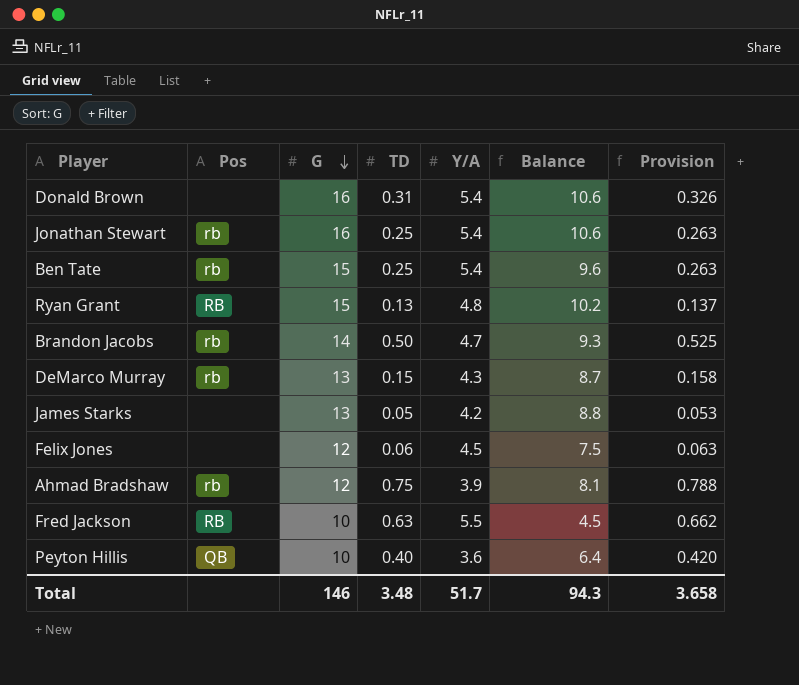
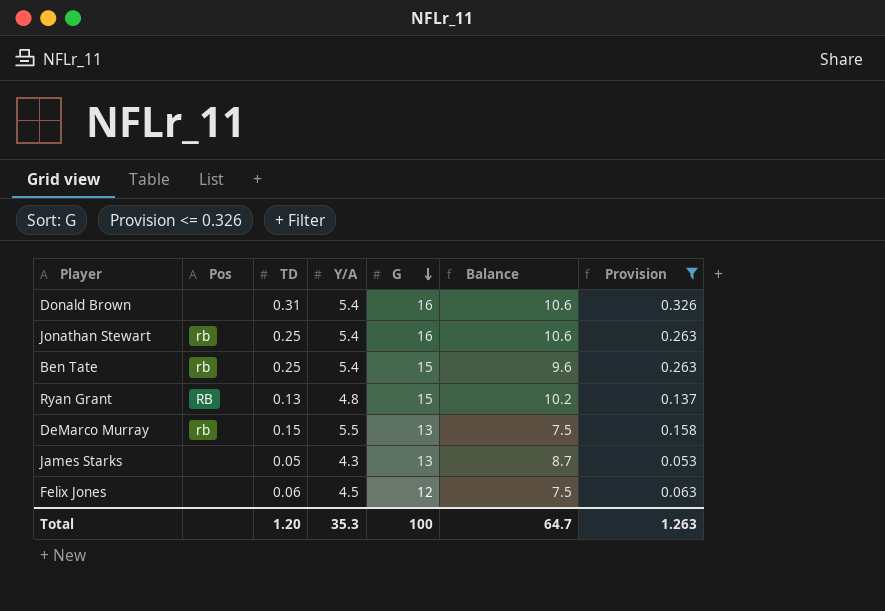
filter: none -> Provision <= 0.326
column G | position: 3 -> 5
DeMarco Murray | Y/A: 4.3 -> 5.5
DeMarco Murray | Balance: 8.7 -> 7.5
James Starks | Y/A: 4.2 -> 4.3
James Starks | Balance: 8.8 -> 8.7
Total | TD: 3.48 -> 1.20
Total | Y/A: 51.7 -> 35.3
Total | G: 146 -> 100
Total | Balance: 94.3 -> 64.7
Total | Provision: 3.658 -> 1.263

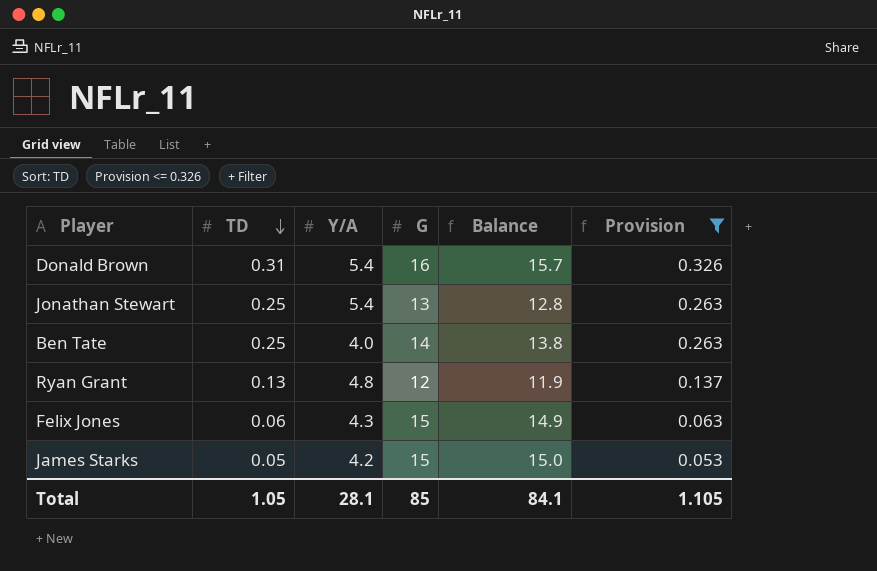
row order: G descending -> TD descending
column Pos | position: 2 -> none
column Balance | formula: [G] - [Y/A] -> [G] - [TD]
row DeMarco Murray: rb | 0.15 | 5.5 | 13 | 7.5 | 0.158 -> none
Jonathan Stewart | G: 16 -> 13
Ben Tate | Y/A: 5.4 -> 4.0
Ben Tate | G: 15 -> 14
Ryan Grant | G: 15 -> 12
Felix Jones | Y/A: 4.5 -> 4.3
Felix Jones | G: 12 -> 15
James Starks | Y/A: 4.3 -> 4.2
James Starks | G: 13 -> 15
Total | TD: 1.20 -> 1.05
Total | Y/A: 35.3 -> 28.1
Total | G: 100 -> 85
Total | Balance: 64.7 -> 84.1
Total | Provision: 1.263 -> 1.105

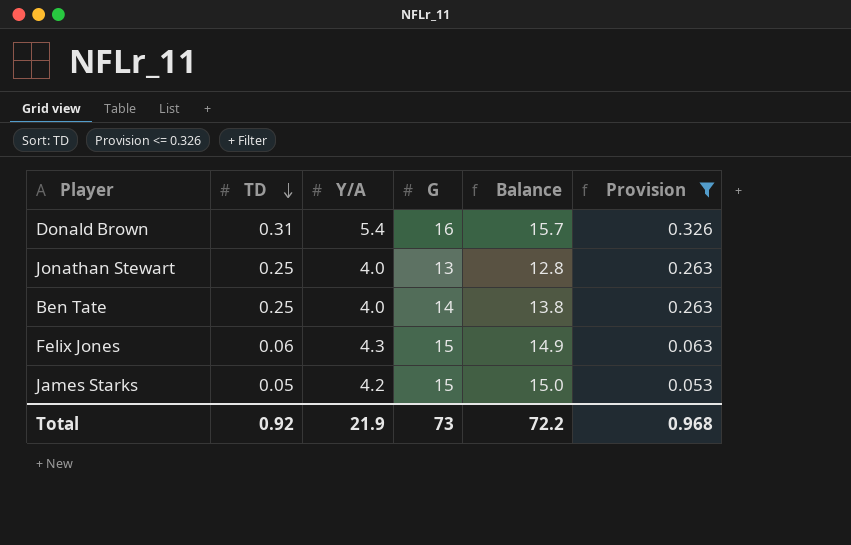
row Ryan Grant: 0.13 | 4.8 | 12 | 11.9 | 0.137 -> none
Jonathan Stewart | Y/A: 5.4 -> 4.0
Total | TD: 1.05 -> 0.92
Total | Y/A: 28.1 -> 21.9
Total | G: 85 -> 73
Total | Balance: 84.1 -> 72.2
Total | Provision: 1.105 -> 0.968

